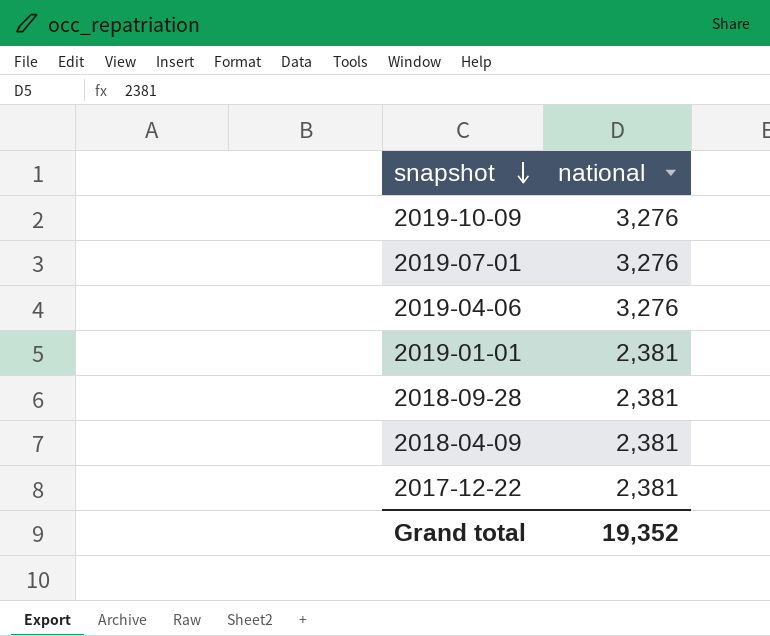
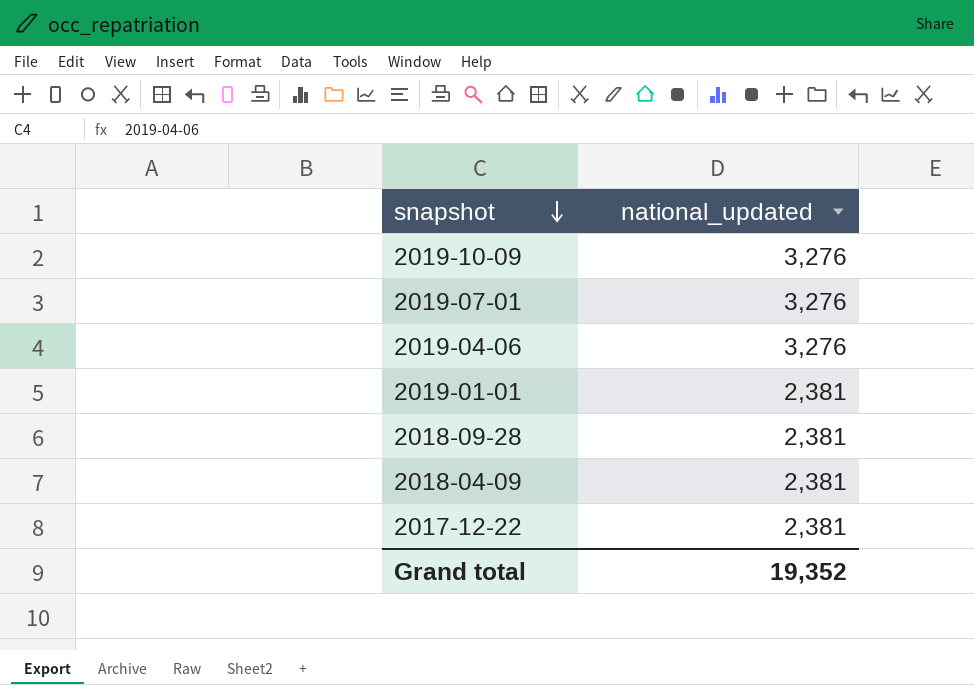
column name: national -> national_updated

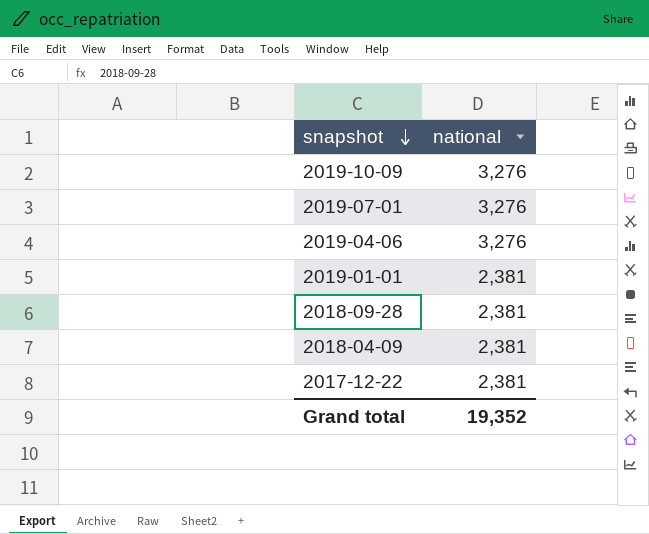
column name: national_updated -> national

